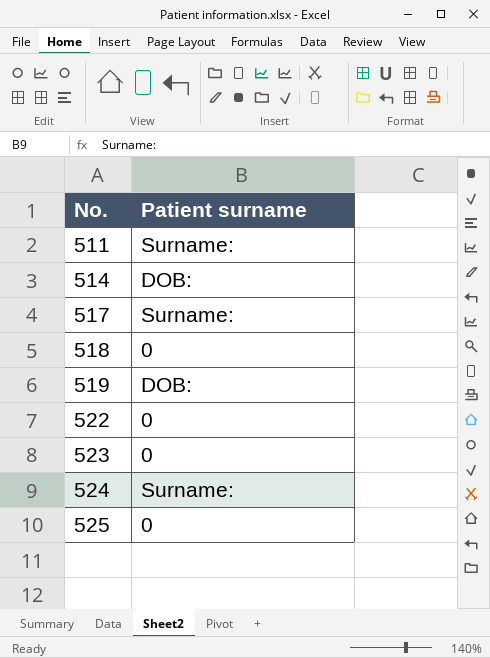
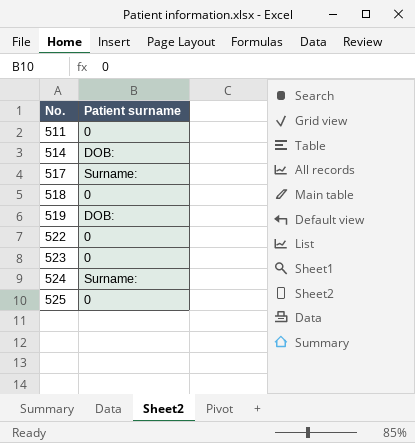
511 | Patient surname: Surname: -> 0

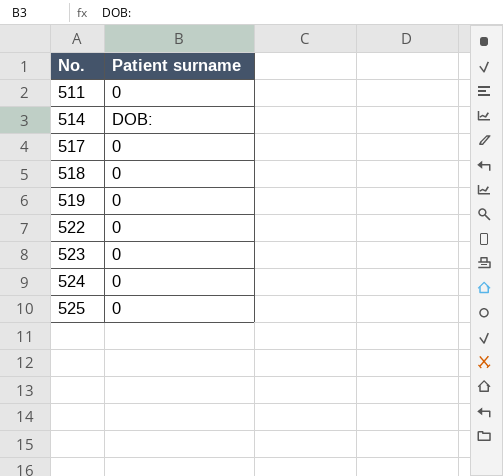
517 | Patient surname: Surname: -> 0
519 | Patient surname: DOB: -> 0
524 | Patient surname: Surname: -> 0

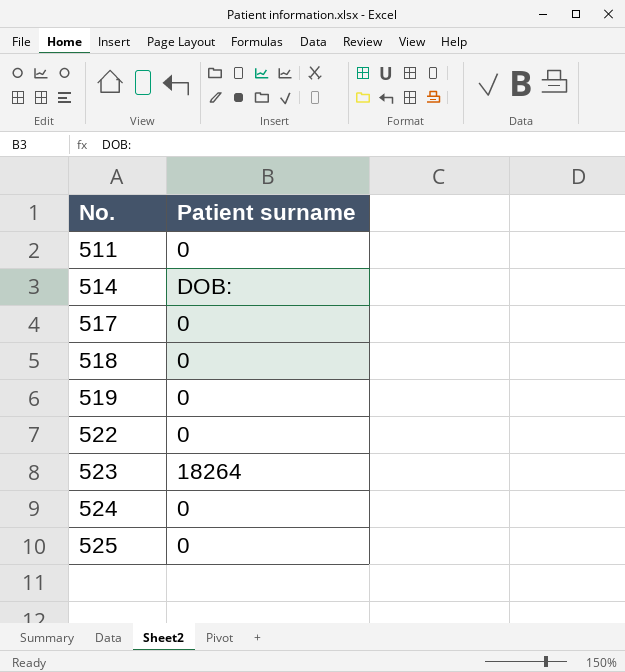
523 | Patient surname: 0 -> 18264

